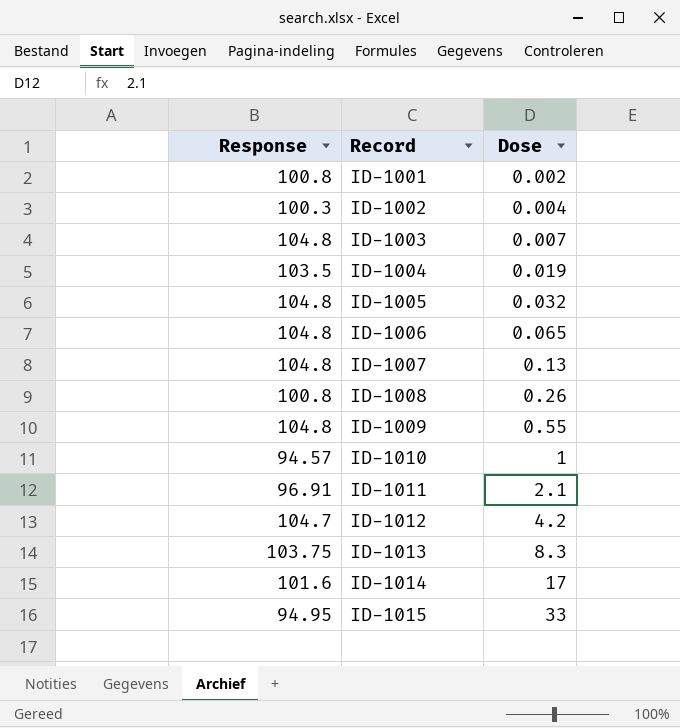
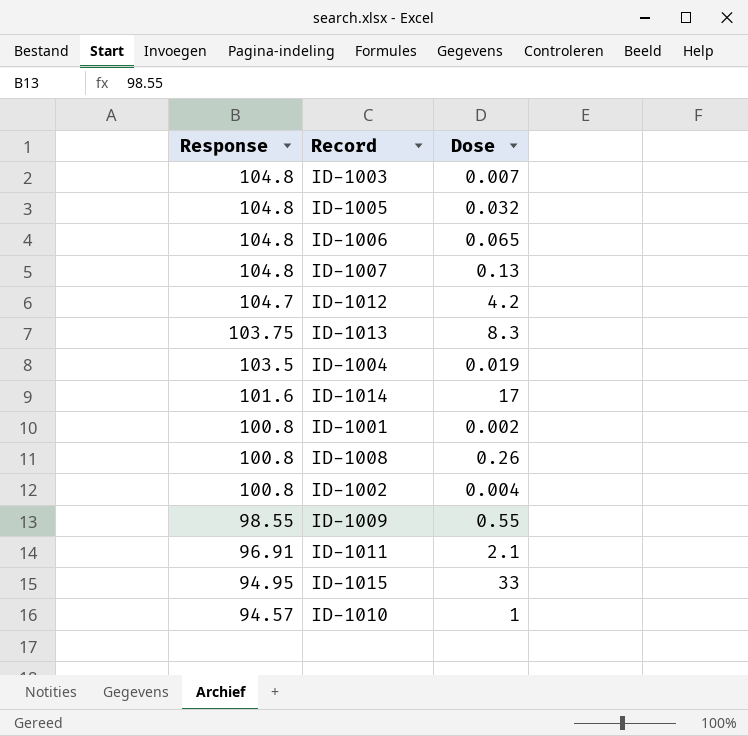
row order: Record ascending -> Response descending
ID-1002 | Response: 100.3 -> 100.8
ID-1009 | Response: 104.8 -> 98.55

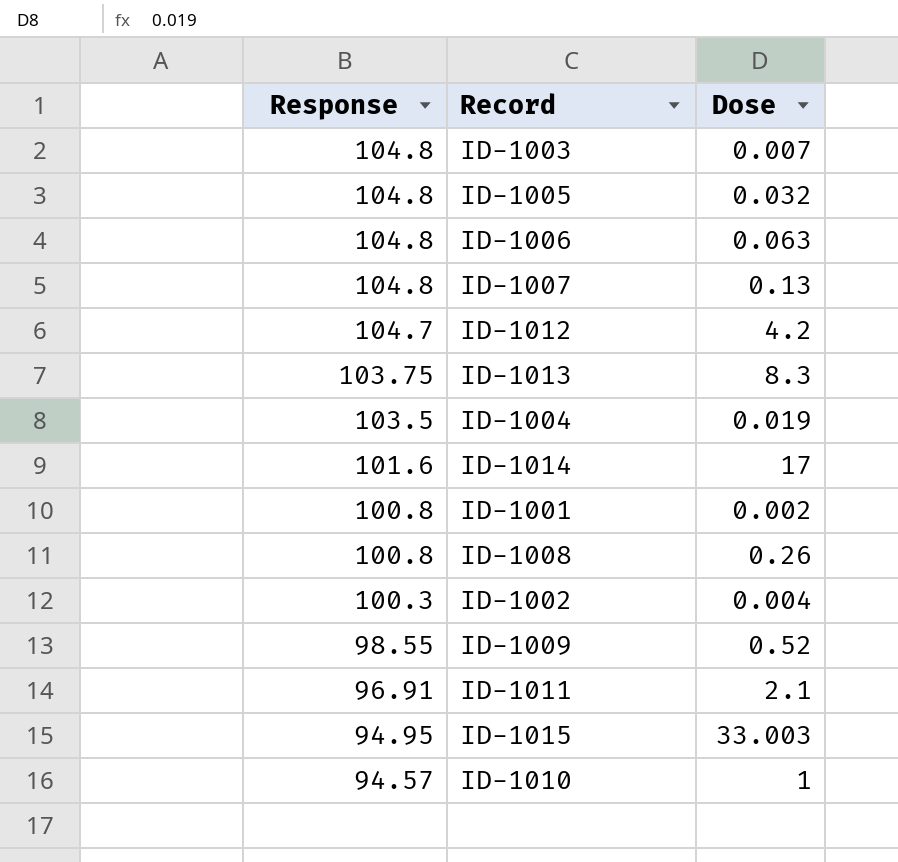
ID-1006 | Dose: 0.065 -> 0.063
ID-1002 | Response: 100.8 -> 100.3
ID-1009 | Dose: 0.55 -> 0.52
ID-1015 | Dose: 33 -> 33.003

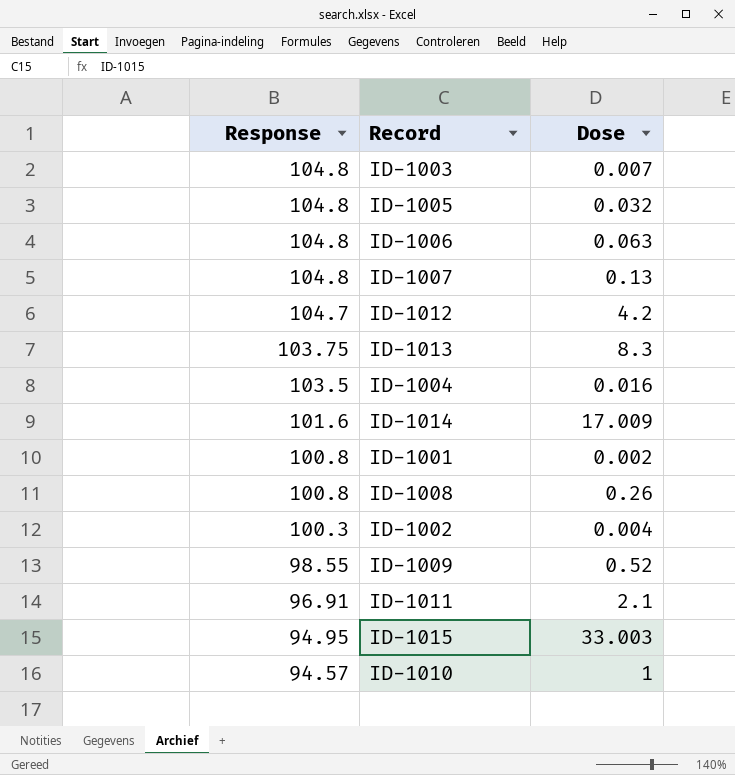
ID-1004 | Dose: 0.019 -> 0.016
ID-1014 | Dose: 17 -> 17.009

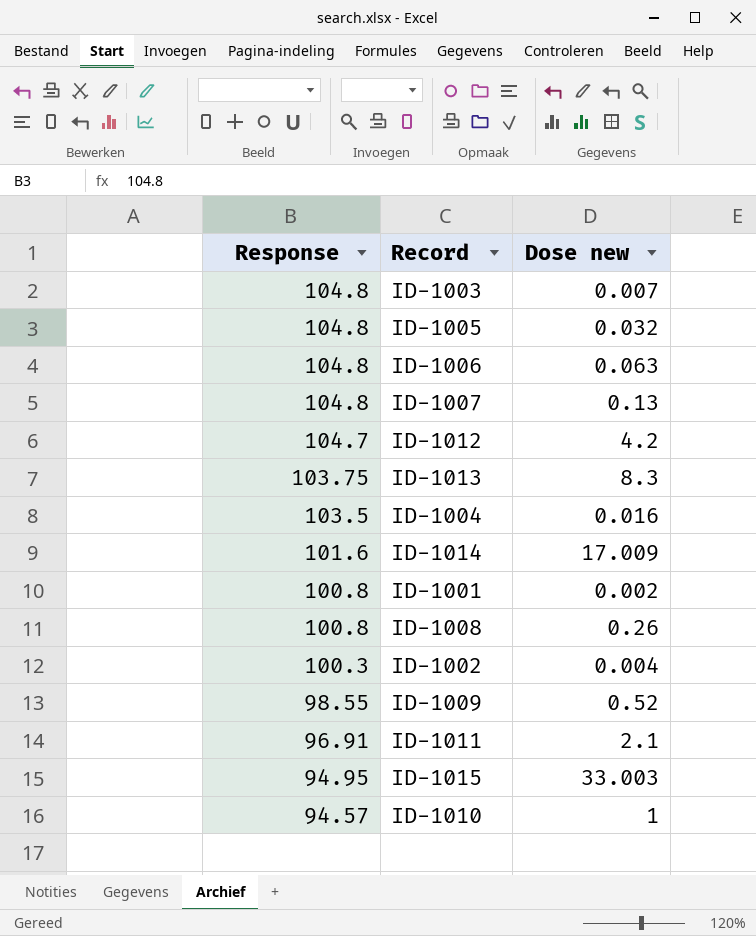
column name: Dose -> Dose new

